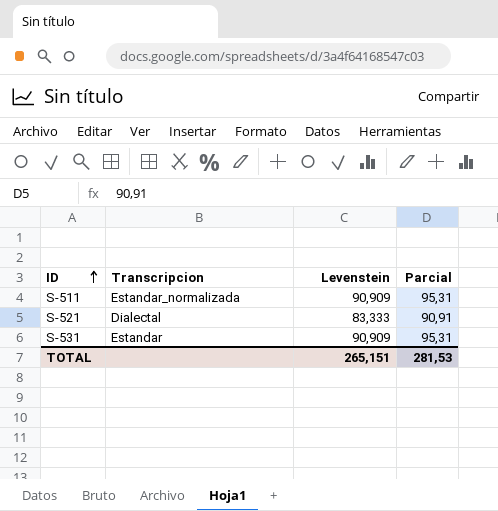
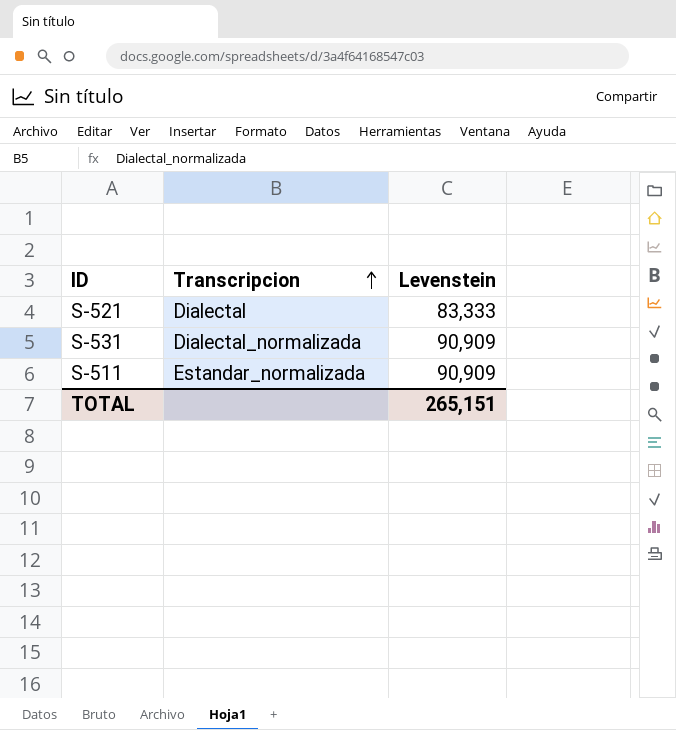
row order: ID ascending -> Transcripcion ascending
column Parcial | position: 4 -> none
S-531 | Transcripcion: Estandar -> Dialectal_normalizada

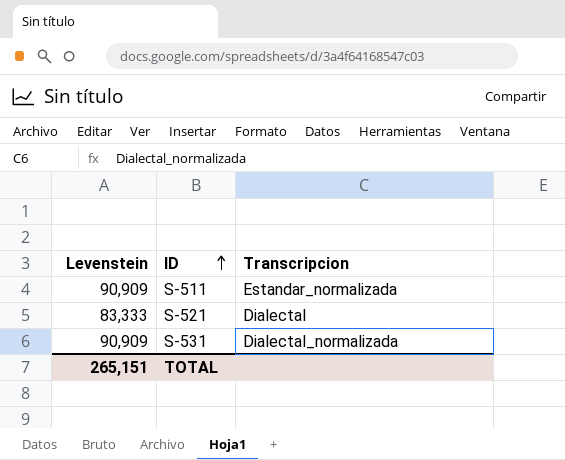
row order: Transcripcion ascending -> ID ascending
column Levenstein | position: 3 -> 1

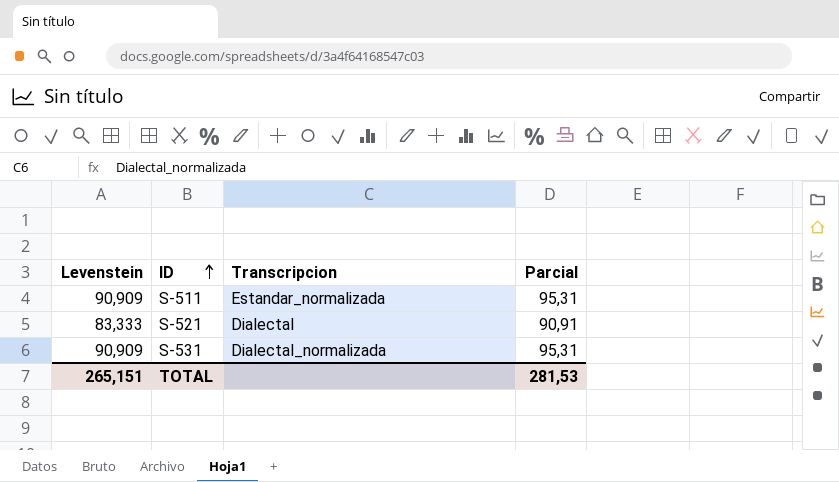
column Parcial | position: none -> 4

